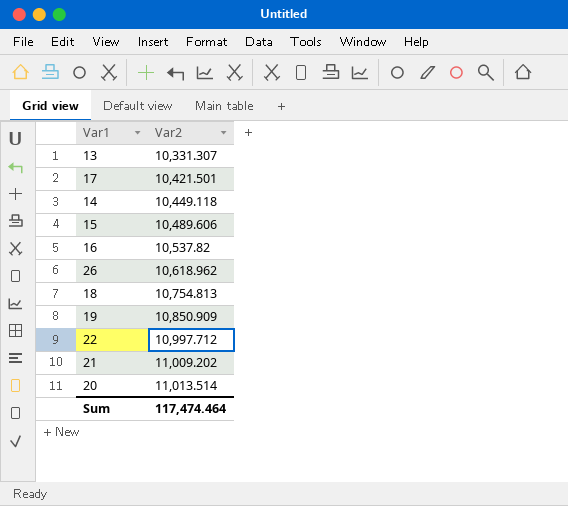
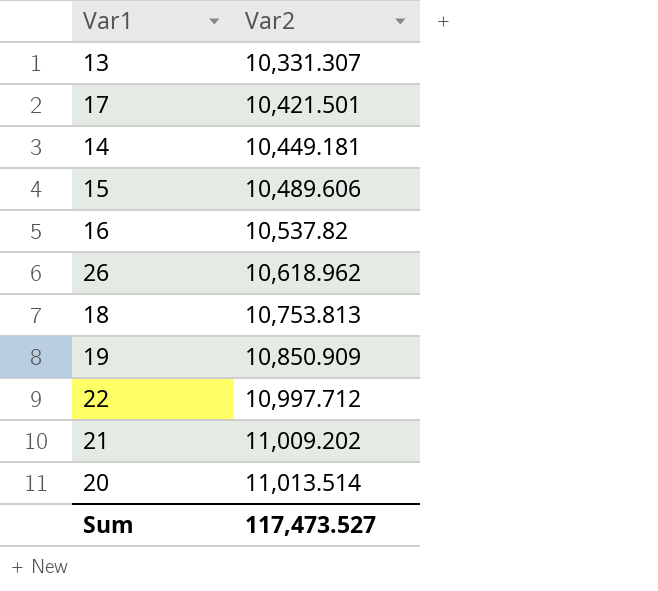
14 | Var2: 10,449.118 -> 10,449.181
18 | Var2: 10,754.813 -> 10,753.813
Sum | Var2: 117,474.464 -> 117,473.527

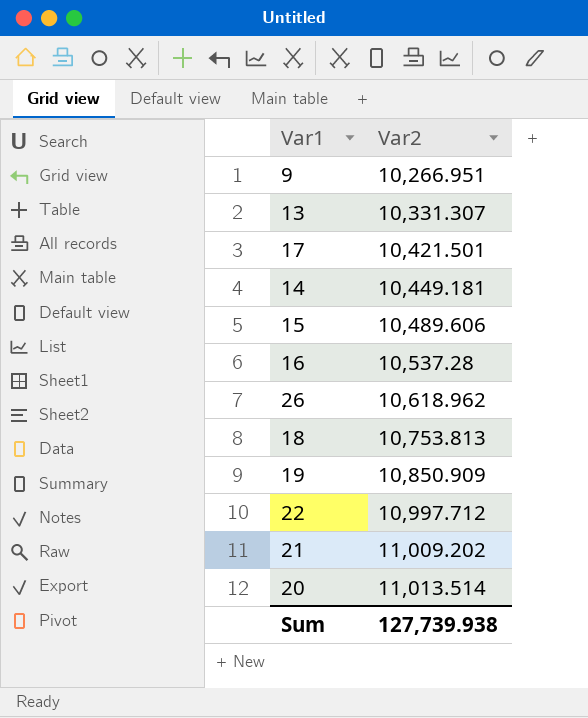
row 9: none -> 10,266.951
16 | Var2: 10,537.82 -> 10,537.28
Sum | Var2: 117,473.527 -> 127,739.938

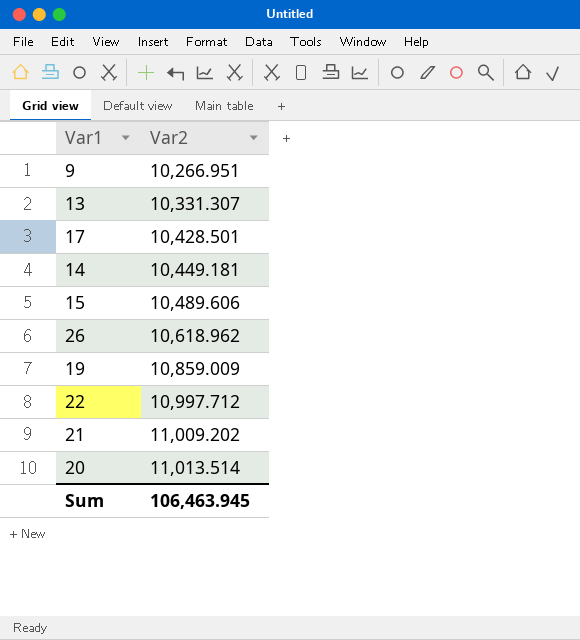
row 16: 10,537.28 -> none
row 18: 10,753.813 -> none
17 | Var2: 10,421.501 -> 10,428.501
19 | Var2: 10,850.909 -> 10,859.009
Sum | Var2: 127,739.938 -> 106,463.945

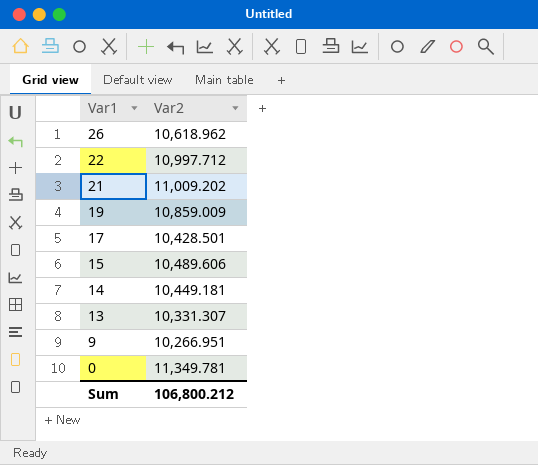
row order: Var2 ascending -> Var1 descending
row 20: 11,013.514 -> none
row 0: none -> 11,349.781
Sum | Var2: 106,463.945 -> 106,800.212

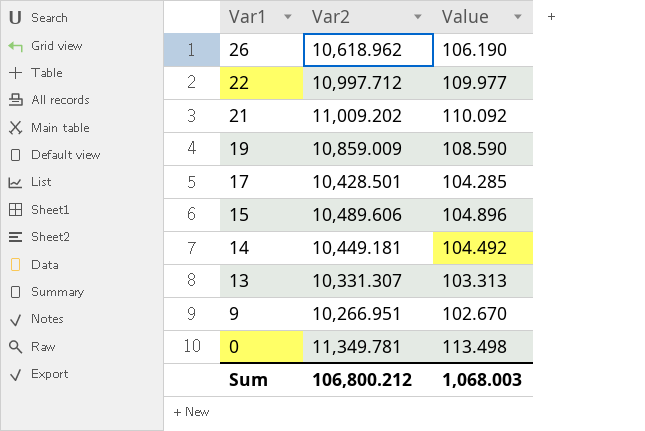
column Value | formula: none -> [Var2] * 0.01

